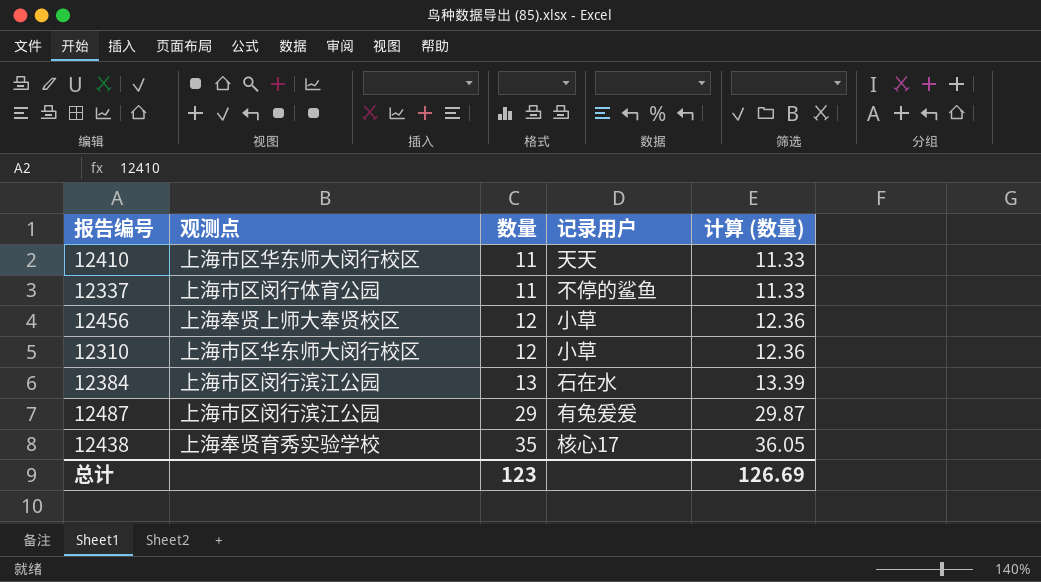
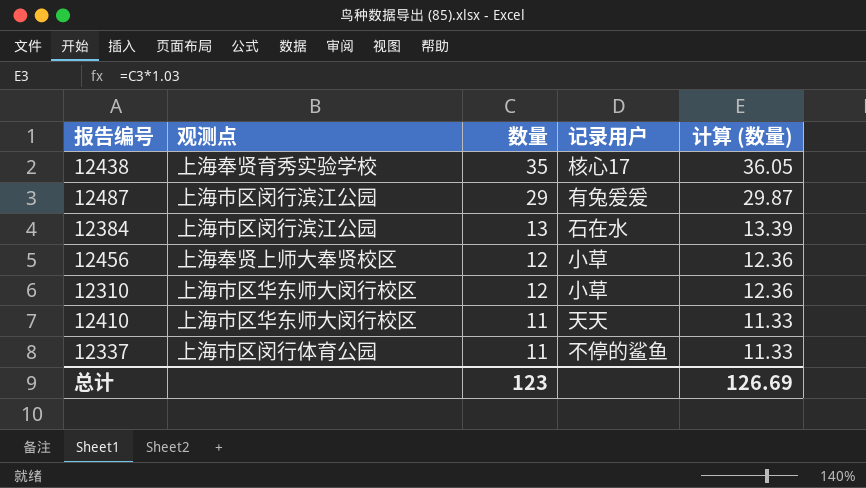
row order: 数量 ascending -> 数量 descending

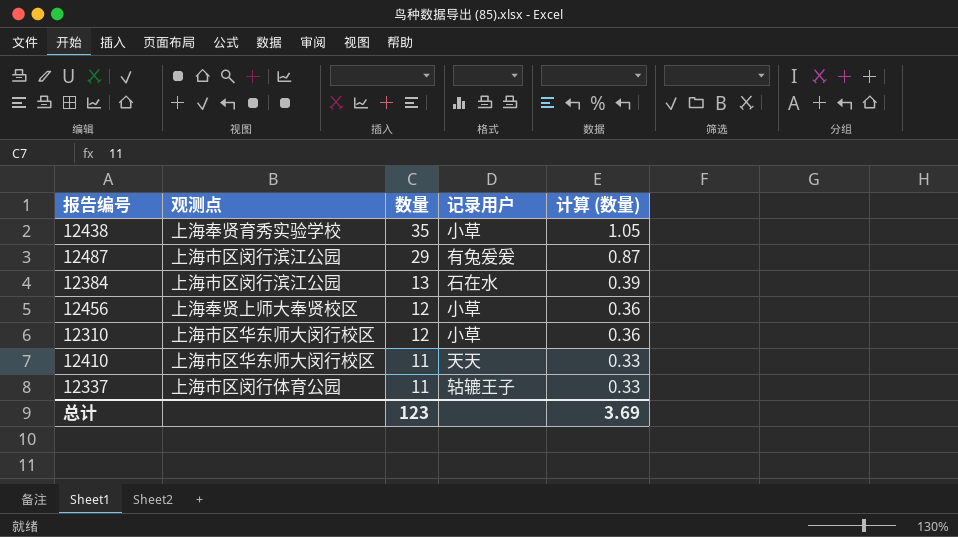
column 计算 (数量) | formula: [数量] * 1.03 -> [数量] * 0.03
12438 | 记录用户: 核心17 -> 小草
12337 | 记录用户: 不停的鲨鱼 -> 轱辘王子
总计 | 计算 (数量): 126.69 -> 3.69

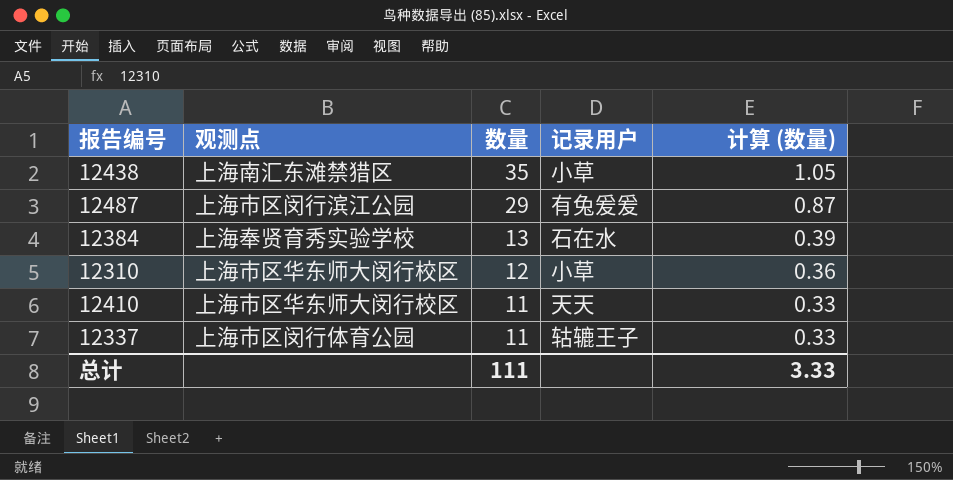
row 12456: 上海奉贤上师大奉贤校区 | 12 | 小草 | 0.36 -> none
12438 | 观测点: 上海奉贤育秀实验学校 -> 上海南汇东滩禁猎区
12384 | 观测点: 上海市区闵行滨江公园 -> 上海奉贤育秀实验学校
总计 | 数量: 123 -> 111
总计 | 计算 (数量): 3.69 -> 3.33

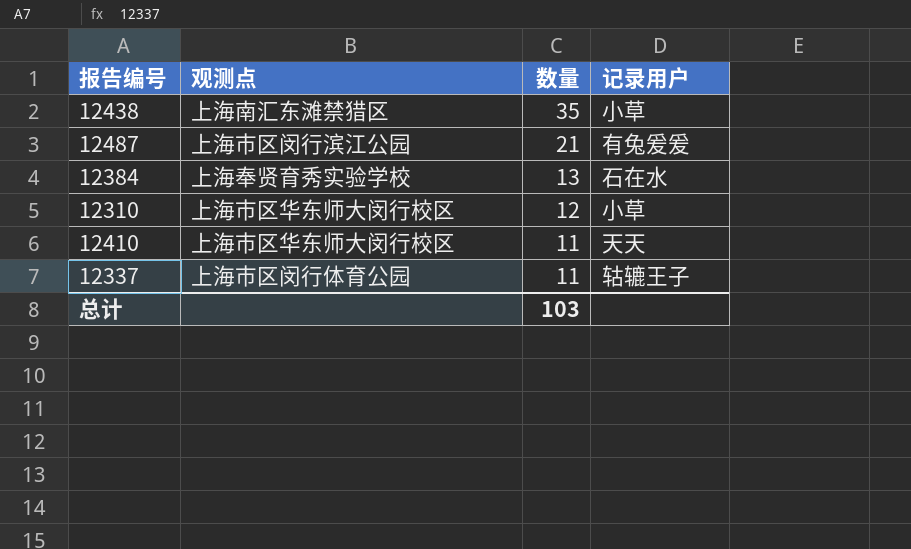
column 计算 (数量) | formula: [数量] * 0.03 -> none
12487 | 数量: 29 -> 21
总计 | 数量: 111 -> 103

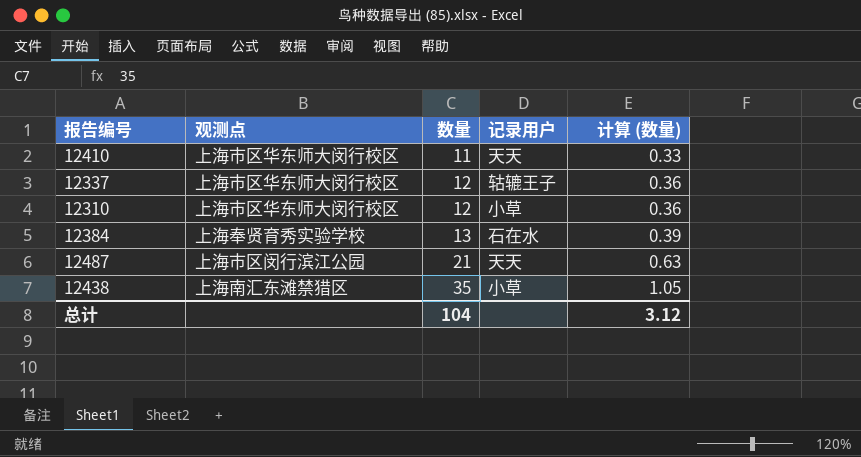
row order: 数量 descending -> 数量 ascending
column 计算 (数量) | formula: none -> [数量] * 0.03
12337 | 观测点: 上海市区闵行体育公园 -> 上海市区华东师大闵行校区
12337 | 数量: 11 -> 12
12487 | 记录用户: 有兔爰爰 -> 天天
总计 | 数量: 103 -> 104

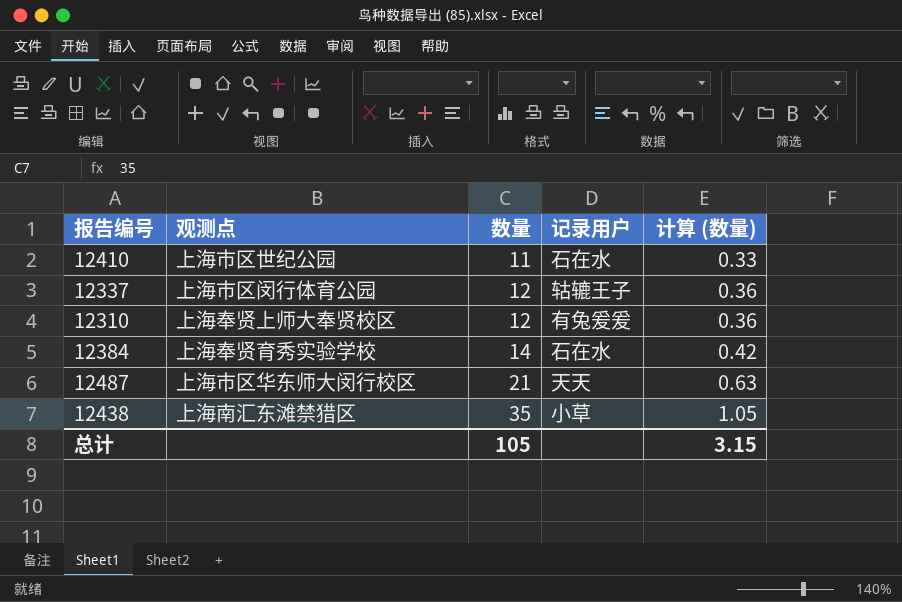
12410 | 观测点: 上海市区华东师大闵行校区 -> 上海市区世纪公园
12410 | 记录用户: 天天 -> 石在水
12337 | 观测点: 上海市区华东师大闵行校区 -> 上海市区闵行体育公园
12310 | 观测点: 上海市区华东师大闵行校区 -> 上海奉贤上师大奉贤校区
12310 | 记录用户: 小草 -> 有兔爰爰
12384 | 数量: 13 -> 14
12384 | 计算 (数量): 0.39 -> 0.42
12487 | 观测点: 上海市区闵行滨江公园 -> 上海市区华东师大闵行校区
总计 | 数量: 104 -> 105
总计 | 计算 (数量): 3.12 -> 3.15

